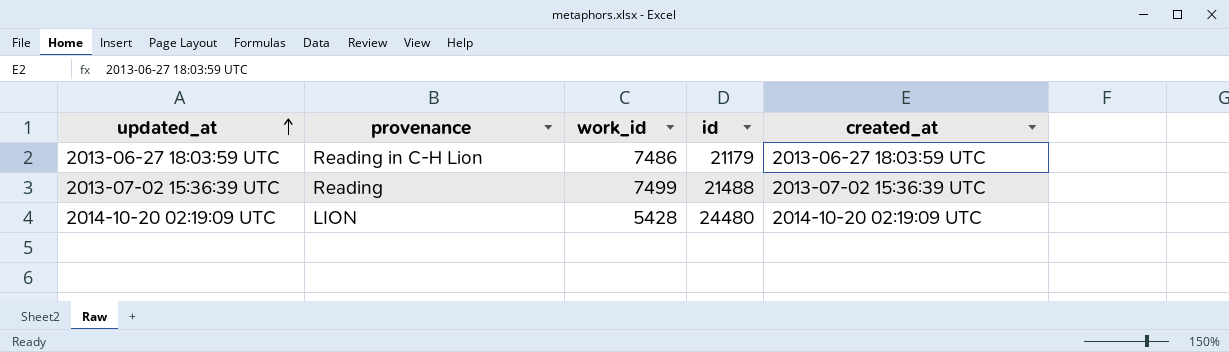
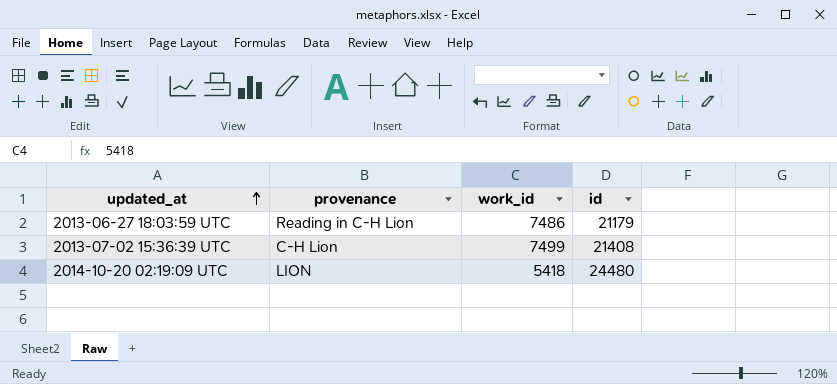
column created_at | position: 5 -> none
2013-07-02 15:36:39 UTC | provenance: Reading -> C-H Lion
2013-07-02 15:36:39 UTC | id: 21488 -> 21408
2014-10-20 02:19:09 UTC | work_id: 5428 -> 5418

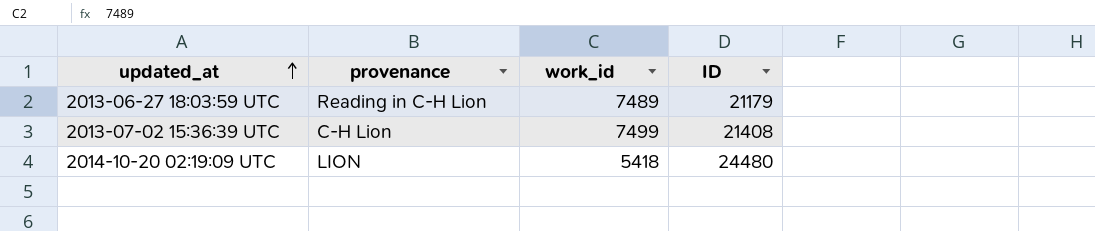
column name: id -> ID
2013-06-27 18:03:59 UTC | work_id: 7486 -> 7489

